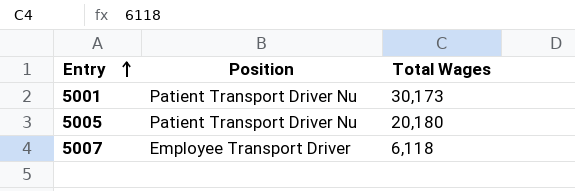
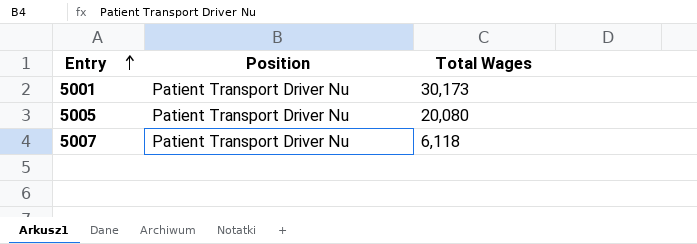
5005 | Total Wages: 20,180 -> 20,080
5007 | Position: Employee Transport Driver -> Patient Transport Driver Nu

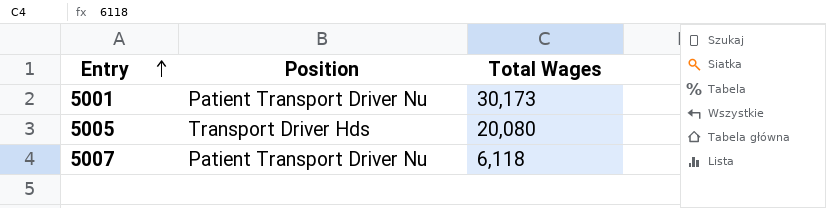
5005 | Position: Patient Transport Driver Nu -> Transport Driver Hds

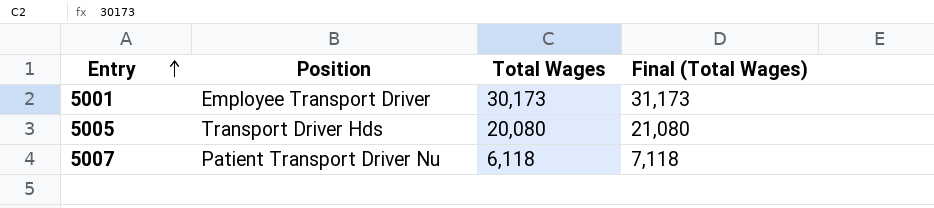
column Final (Total Wages) | formula: none -> [Total Wages] + 1000
5001 | Position: Patient Transport Driver Nu -> Employee Transport Driver

